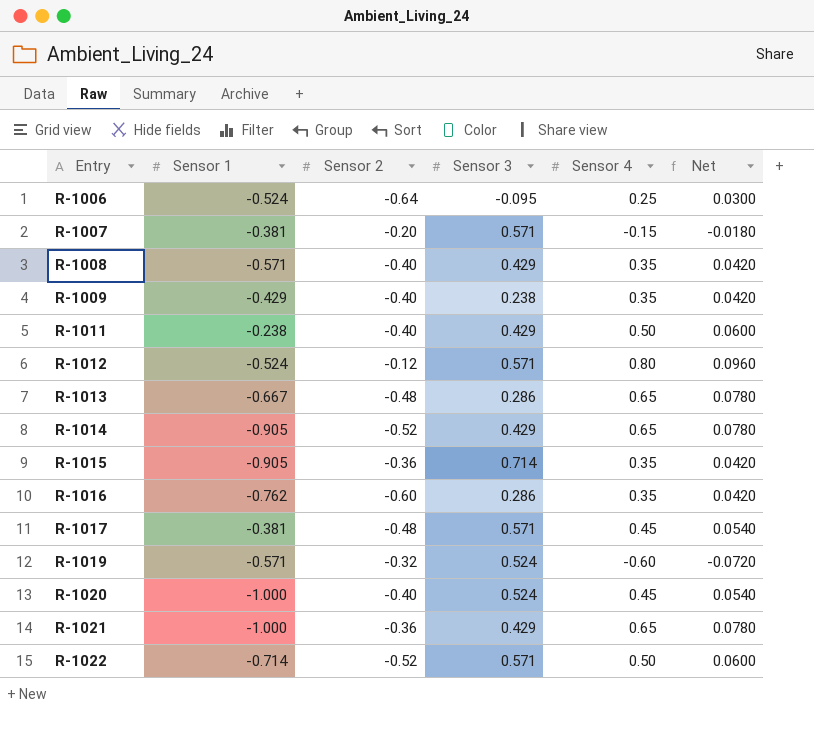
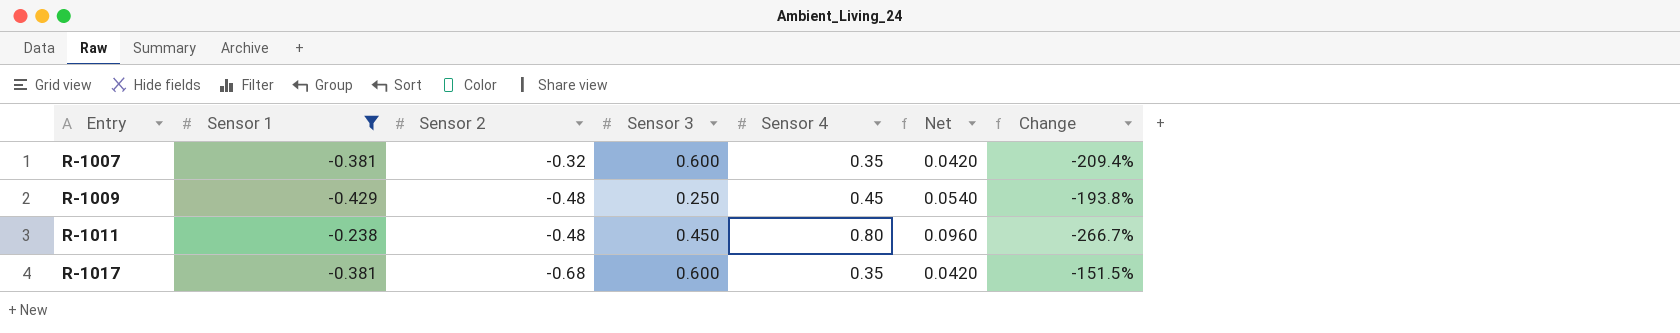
filter: none -> Sensor 1 >= -0.429
column Change | formula: none -> ([Sensor 4] - [Sensor 2]) / [Sensor 2]
R-1007 | Sensor 2: -0.20 -> -0.32
R-1007 | Sensor 3: 0.571 -> 0.600
R-1007 | Sensor 4: -0.15 -> 0.35
R-1007 | Net: -0.0180 -> 0.0420
R-1009 | Sensor 2: -0.40 -> -0.48
R-1009 | Sensor 3: 0.238 -> 0.250
R-1009 | Sensor 4: 0.35 -> 0.45
R-1009 | Net: 0.0420 -> 0.0540
R-1011 | Sensor 2: -0.40 -> -0.48
R-1011 | Sensor 3: 0.429 -> 0.450
R-1011 | Sensor 4: 0.50 -> 0.80
R-1011 | Net: 0.0600 -> 0.0960
R-1017 | Sensor 2: -0.48 -> -0.68
R-1017 | Sensor 3: 0.571 -> 0.600
R-1017 | Sensor 4: 0.45 -> 0.35
R-1017 | Net: 0.0540 -> 0.0420

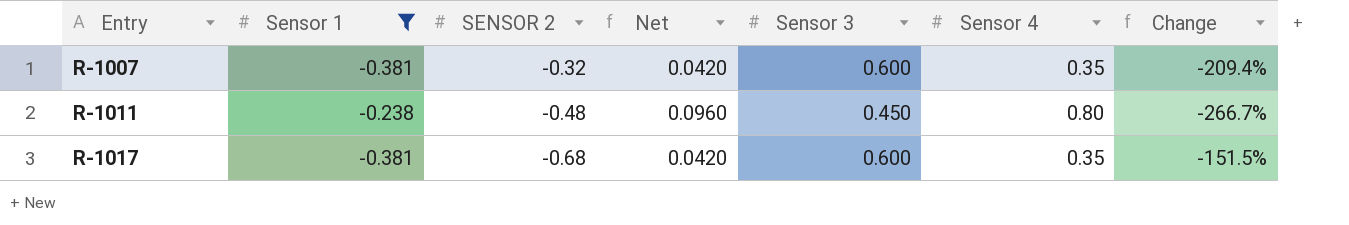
column name: Sensor 2 -> SENSOR 2
column Net | position: 6 -> 4
row R-1009: -0.429 | -0.48 | 0.250 | 0.45 | 0.0540 | -193.8% -> none

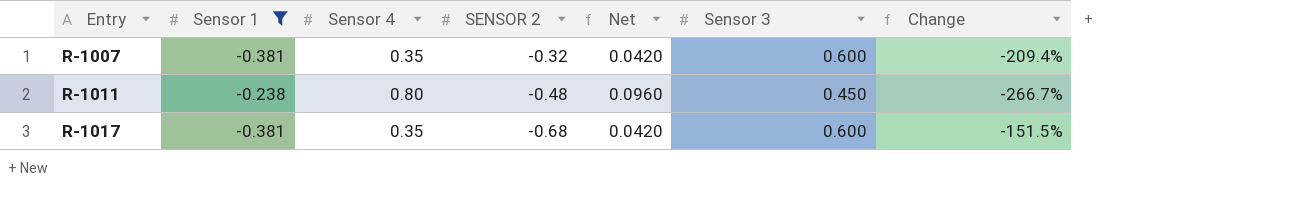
column Sensor 4 | position: 6 -> 3

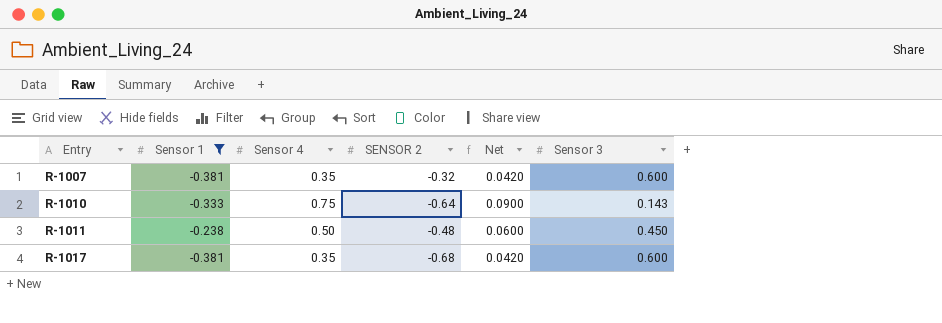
column Change | formula: ([Sensor 4] - [SENSOR 2]) / [SENSOR 2] -> none
row R-1010: none -> -0.333 | 0.75 | -0.64 | 0.0900 | 0.143
R-1011 | Sensor 4: 0.80 -> 0.50
R-1011 | Net: 0.0960 -> 0.0600

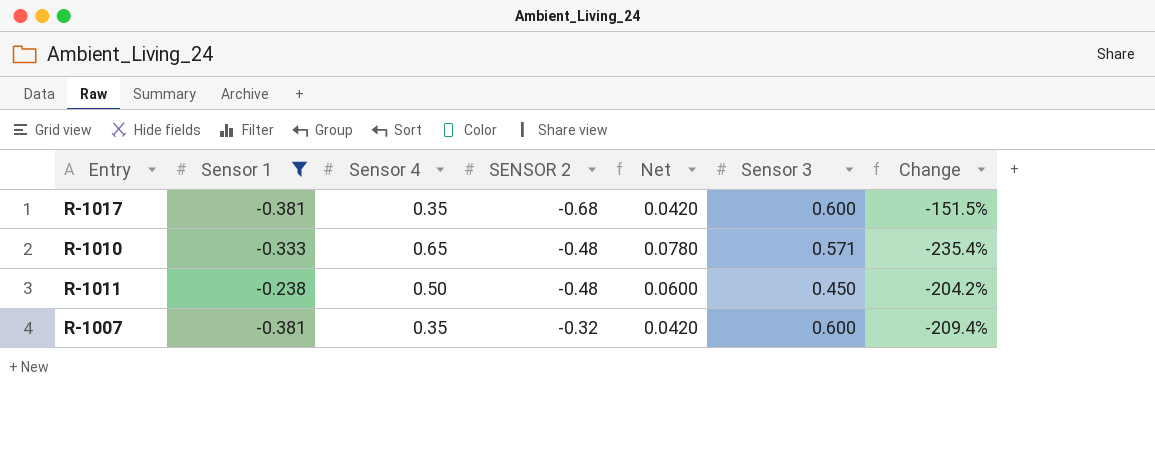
row order: Entry ascending -> SENSOR 2 ascending
column Change | formula: none -> ([Sensor 4] - [SENSOR 2]) / [SENSOR 2]
R-1010 | Sensor 4: 0.75 -> 0.65
R-1010 | SENSOR 2: -0.64 -> -0.48
R-1010 | Net: 0.0900 -> 0.0780
R-1010 | Sensor 3: 0.143 -> 0.571

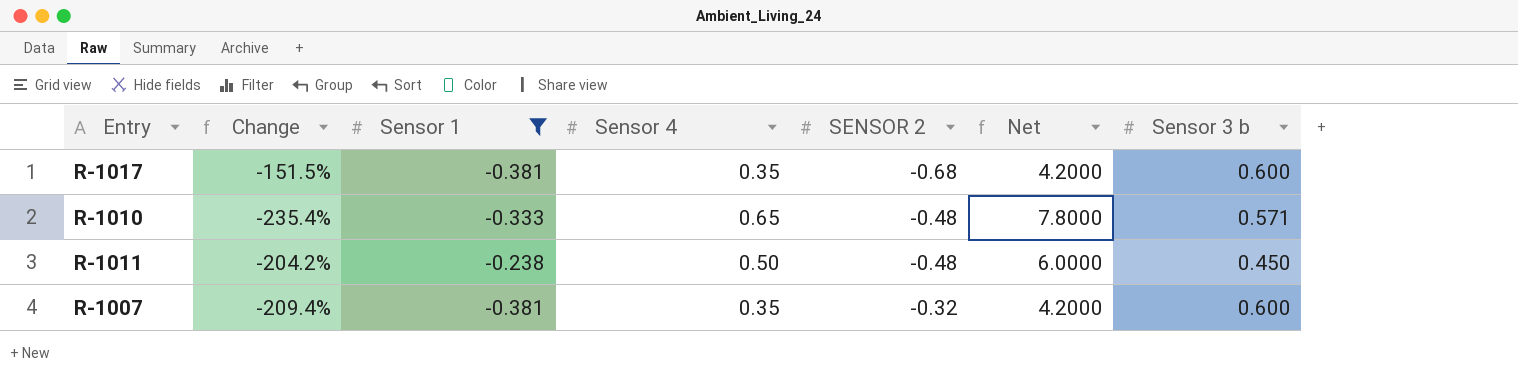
column Change | position: 7 -> 2
column Net | formula: [Sensor 4] * 0.12 -> [Sensor 4] * 12
column name: Sensor 3 -> Sensor 3 b

